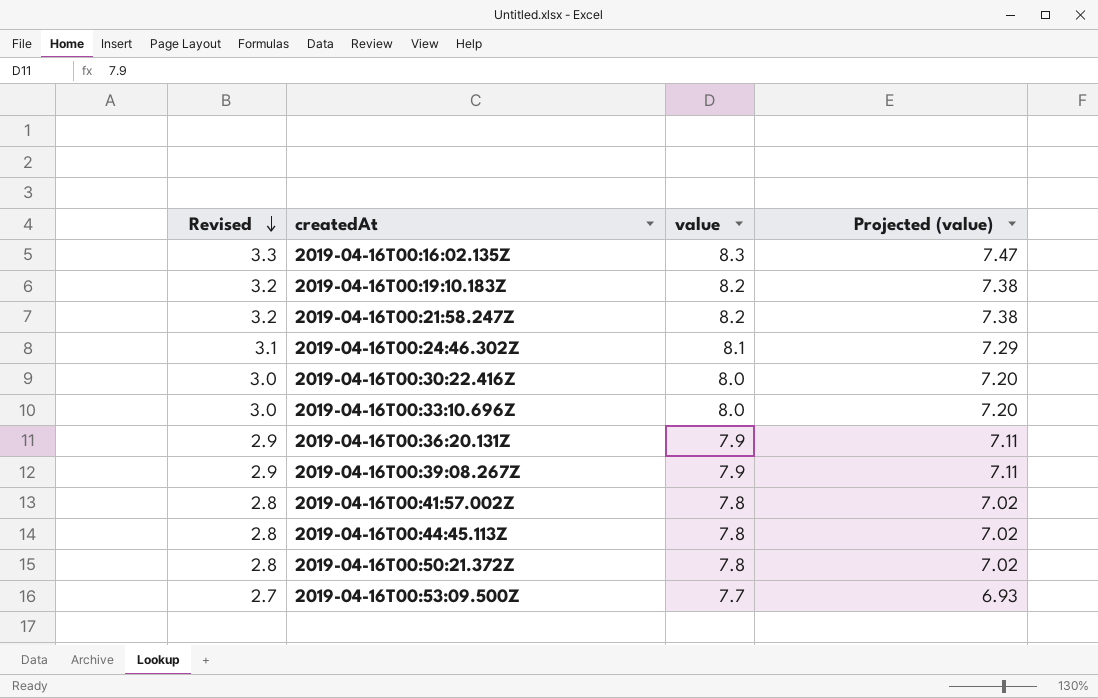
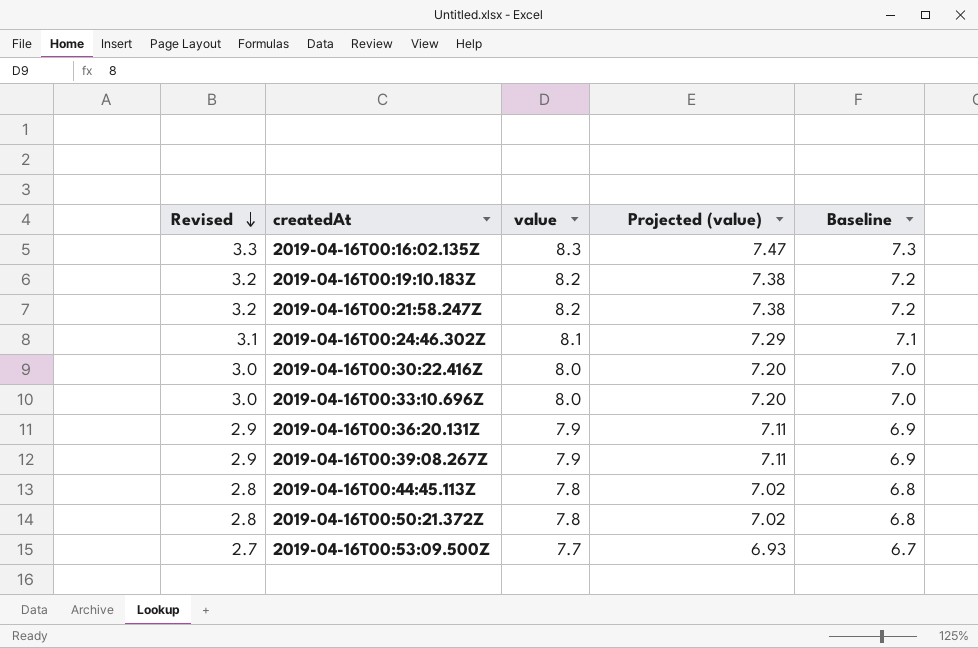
column Baseline | formula: none -> [value] - 1
row 2019-04-16T00:41:57.002Z: 2.8 | 7.8 | 7.02 -> none

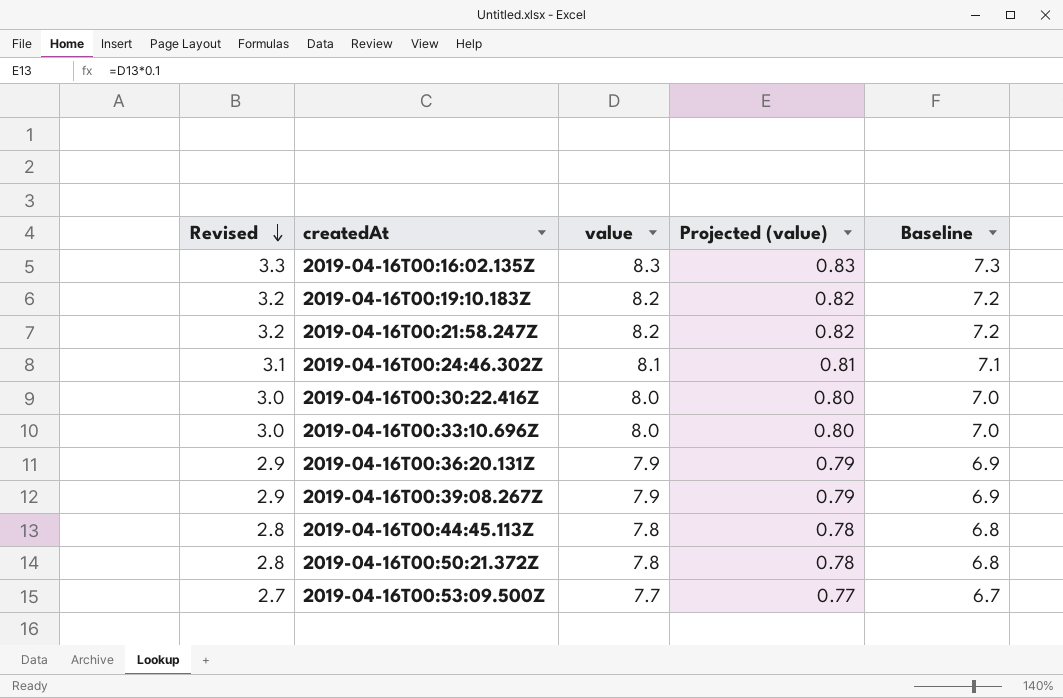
column Projected (value) | formula: [value] * 0.9 -> [value] * 0.1

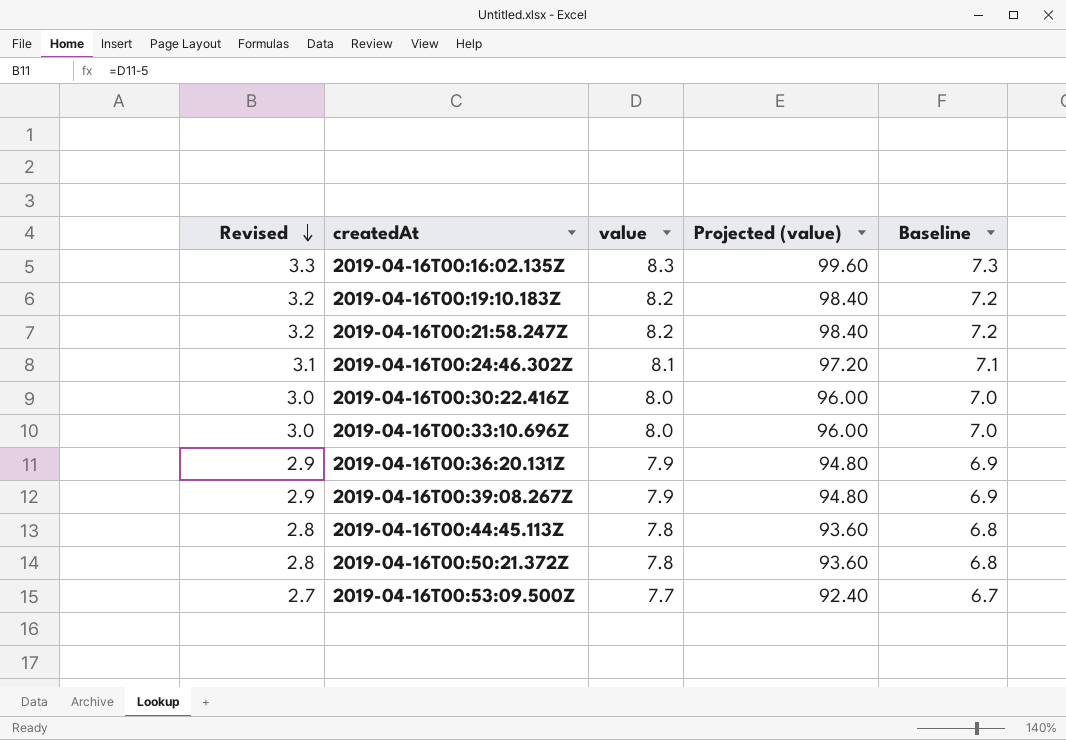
column Projected (value) | formula: [value] * 0.1 -> [value] * 12

